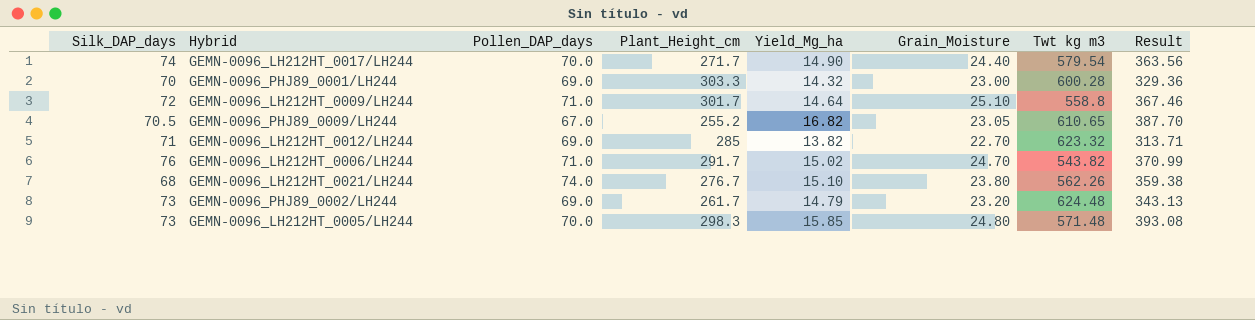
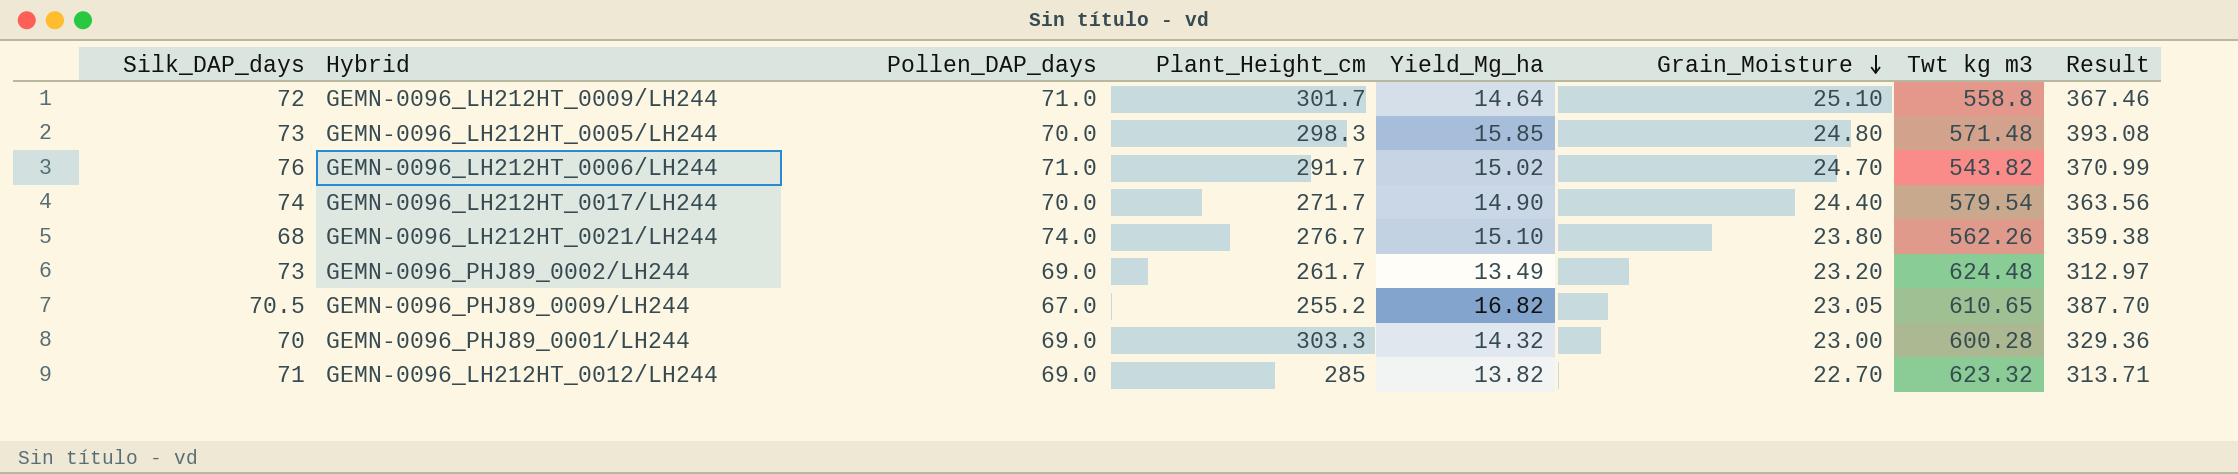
row order: none -> Grain_Moisture descending
GEMN-0096_PHJ89_0002/LH244 | Yield_Mg_ha: 14.79 -> 13.49
GEMN-0096_PHJ89_0002/LH244 | Result: 343.13 -> 312.97

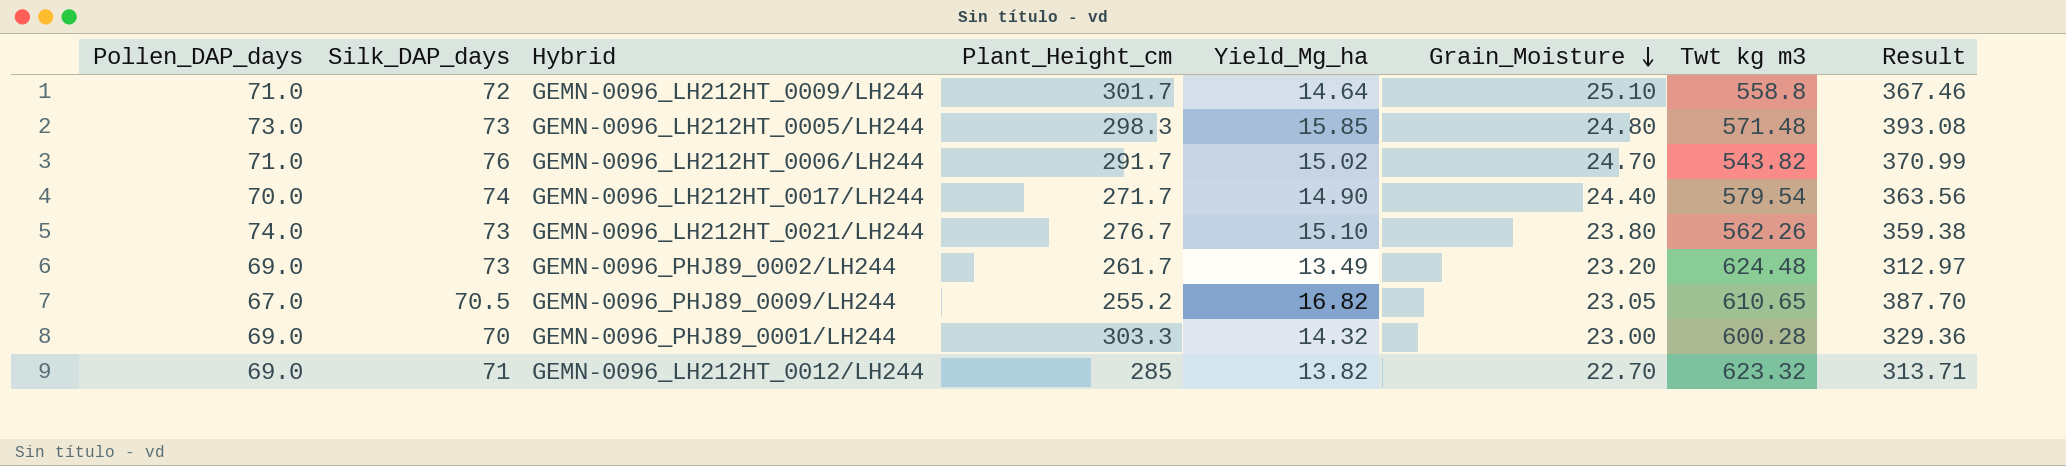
column Pollen_DAP_days | position: 3 -> 1
GEMN-0096_LH212HT_0005/LH244 | Pollen_DAP_days: 70.0 -> 73.0
GEMN-0096_LH212HT_0021/LH244 | Silk_DAP_days: 68 -> 73

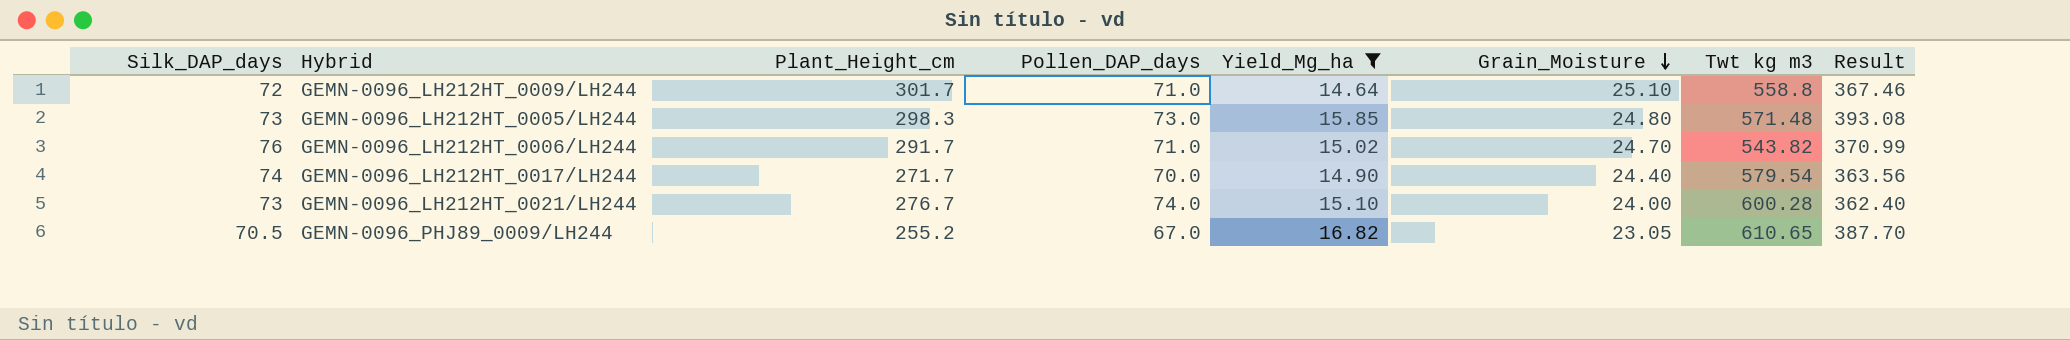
filter: none -> Yield_Mg_ha >= 14.64
column Pollen_DAP_days | position: 1 -> 4
GEMN-0096_LH212HT_0021/LH244 | Grain_Moisture: 23.80 -> 24.00
GEMN-0096_LH212HT_0021/LH244 | Twt kg m3: 562.26 -> 600.28
GEMN-0096_LH212HT_0021/LH244 | Result: 359.38 -> 362.40

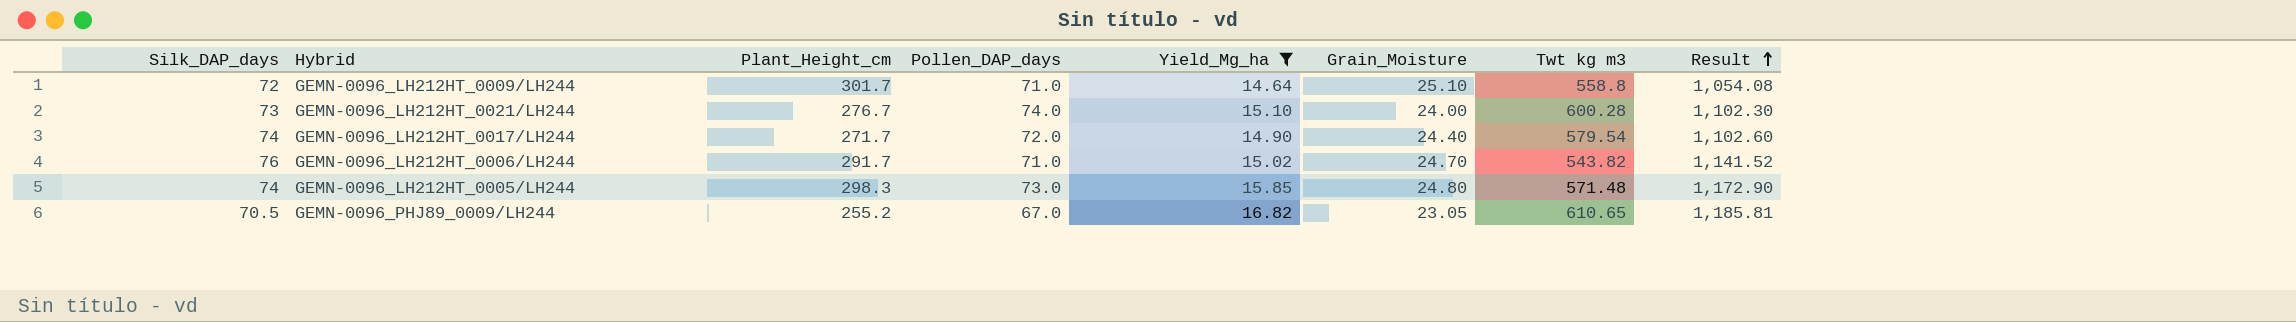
row order: Grain_Moisture descending -> Result ascending
column Result | formula: [Yield_Mg_ha] * [Grain_Moisture] -> [Silk_DAP_days] * [Yield_Mg_ha]
GEMN-0096_LH212HT_0017/LH244 | Pollen_DAP_days: 70.0 -> 72.0
GEMN-0096_LH212HT_0005/LH244 | Silk_DAP_days: 73 -> 74

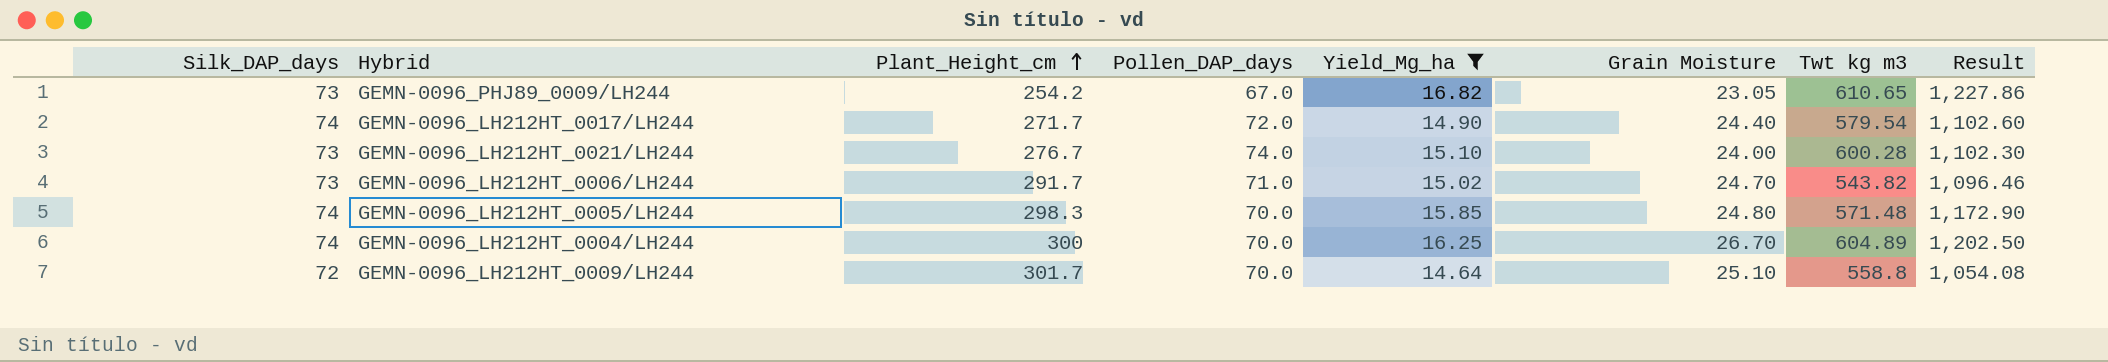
row order: Result ascending -> Plant_Height_cm ascending
column name: Grain_Moisture -> Grain Moisture
GEMN-0096_PHJ89_0009/LH244 | Silk_DAP_days: 70.5 -> 73
GEMN-0096_PHJ89_0009/LH244 | Plant_Height_cm: 255.2 -> 254.2
GEMN-0096_PHJ89_0009/LH244 | Result: 1,185.81 -> 1,227.86
GEMN-0096_LH212HT_0006/LH244 | Silk_DAP_days: 76 -> 73
GEMN-0096_LH212HT_0006/LH244 | Result: 1,141.52 -> 1,096.46
GEMN-0096_LH212HT_0005/LH244 | Pollen_DAP_days: 73.0 -> 70.0
row GEMN-0096_LH212HT_0004/LH244: none -> 74 | 300 | 70.0 | 16.25 | 26.70 | 604.89 | 1,202.50
GEMN-0096_LH212HT_0009/LH244 | Pollen_DAP_days: 71.0 -> 70.0

